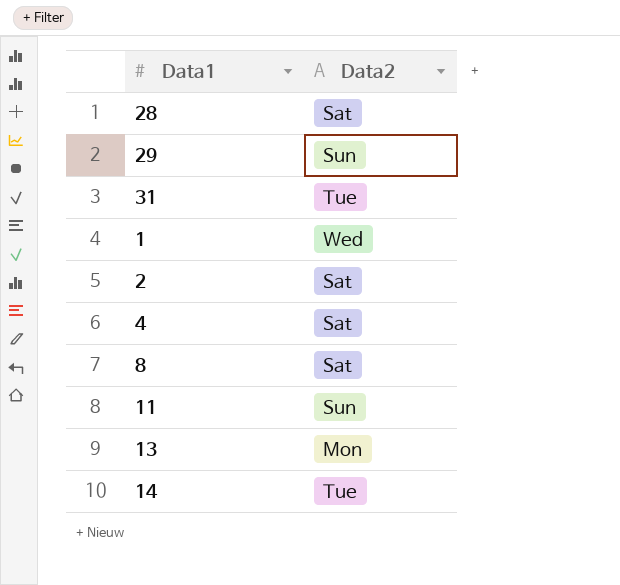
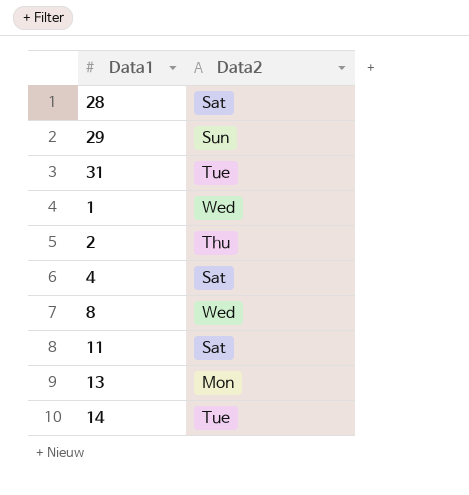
2 | Data2: Sat -> Thu
8 | Data2: Sat -> Wed
11 | Data2: Sun -> Sat

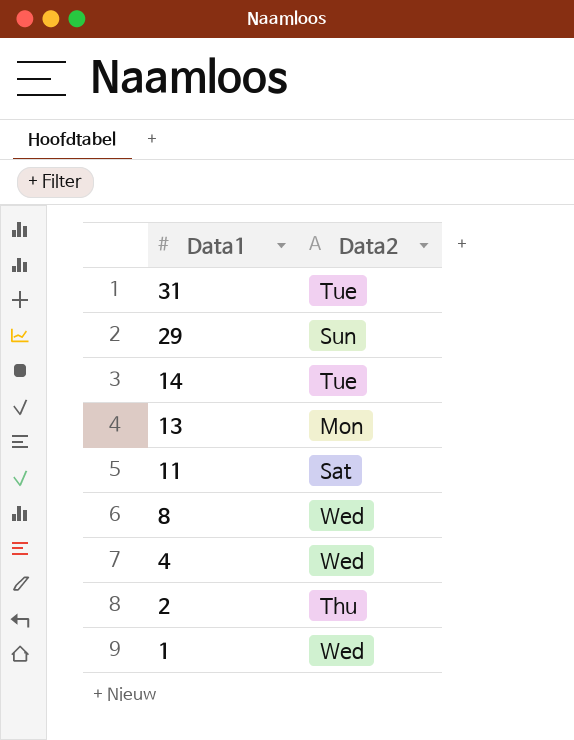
row order: none -> Data1 descending
row 28: Sat -> none
4 | Data2: Sat -> Wed

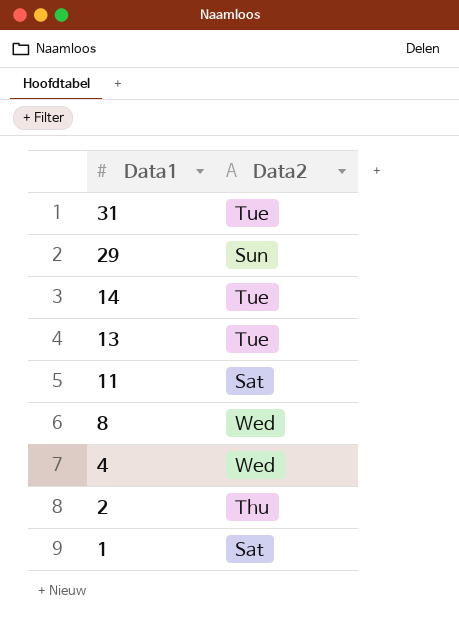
13 | Data2: Mon -> Tue
1 | Data2: Wed -> Sat

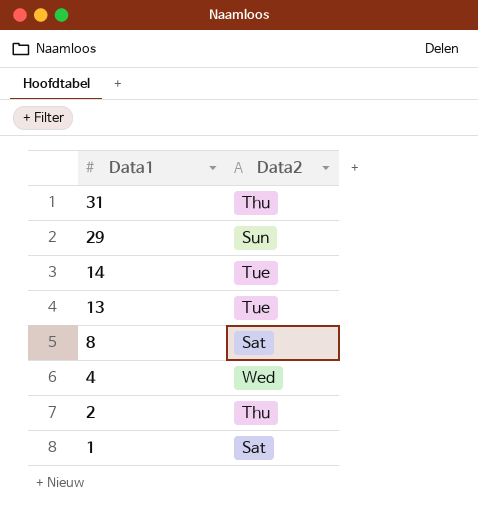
row 11: Sat -> none
31 | Data2: Tue -> Thu
8 | Data2: Wed -> Sat

